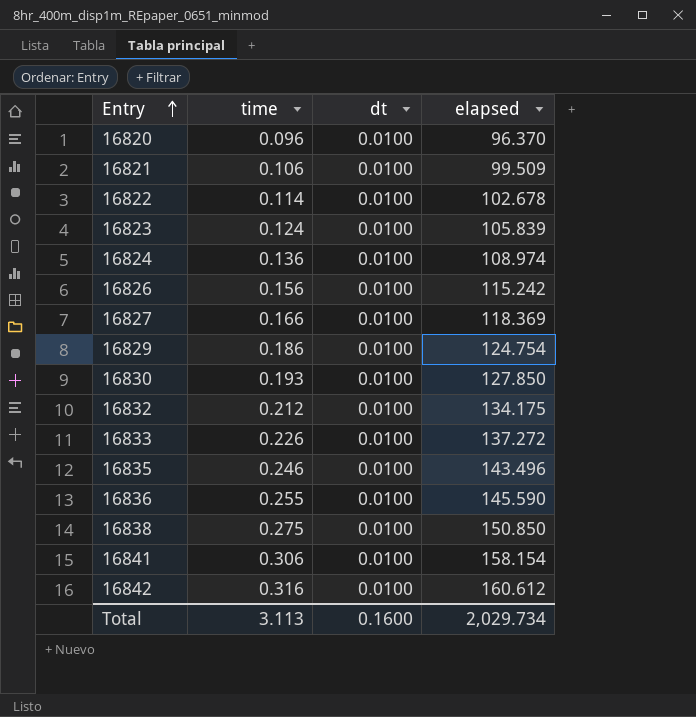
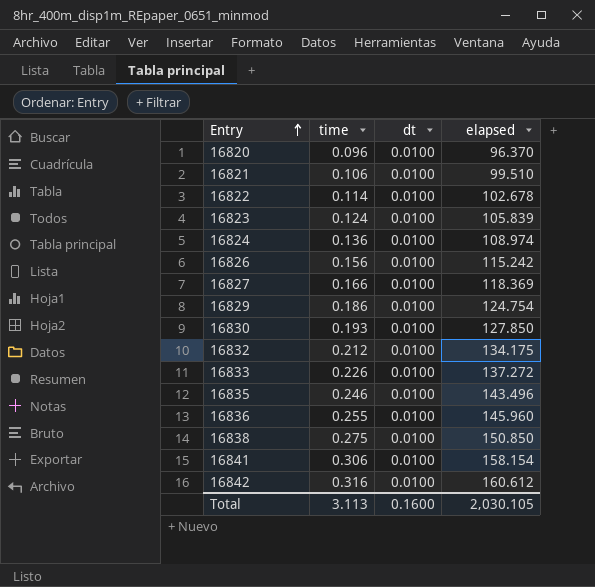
16821 | elapsed: 99.509 -> 99.510
16836 | elapsed: 145.590 -> 145.960
Total | elapsed: 2,029.734 -> 2,030.105

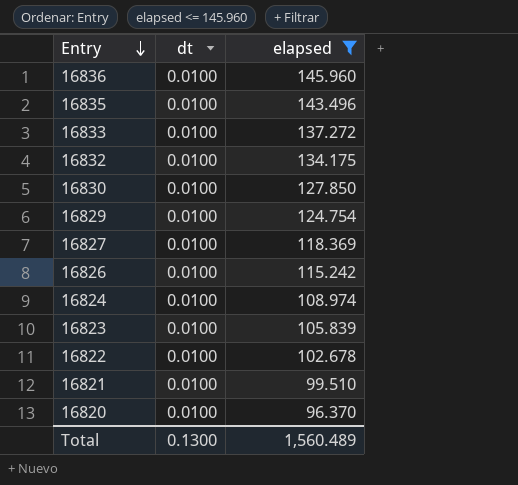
filter: none -> elapsed <= 145.960
row order: Entry ascending -> Entry descending
column time | position: 2 -> none
Total | dt: 0.1600 -> 0.1300
Total | elapsed: 2,030.105 -> 1,560.489

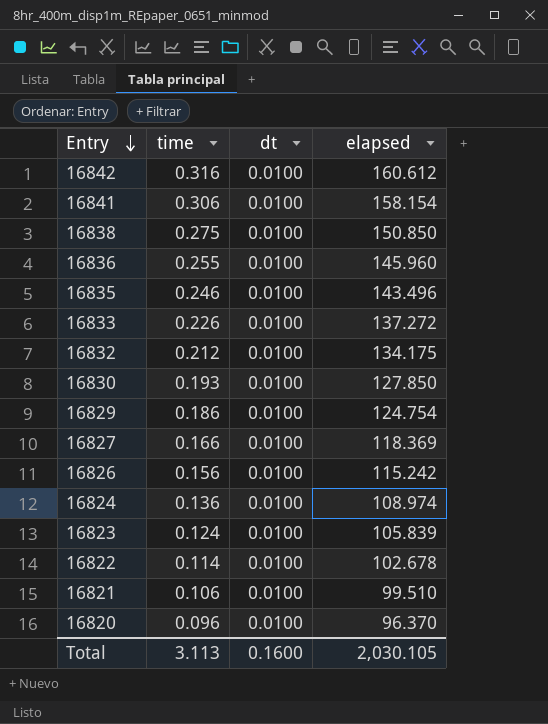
filter: elapsed <= 145.960 -> none
column time | position: none -> 2
Total | dt: 0.1300 -> 0.1600
Total | elapsed: 1,560.489 -> 2,030.105

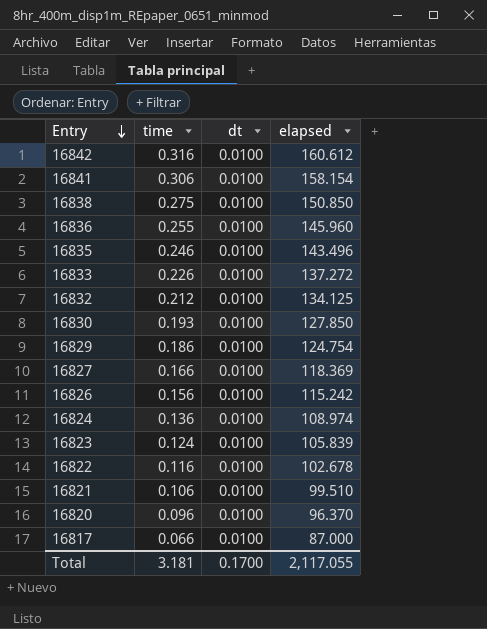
16832 | elapsed: 134.175 -> 134.125
16822 | time: 0.114 -> 0.116
row 16817: none -> 0.066 | 0.0100 | 87.000
Total | time: 3.113 -> 3.181
Total | dt: 0.1600 -> 0.1700
Total | elapsed: 2,030.105 -> 2,117.055

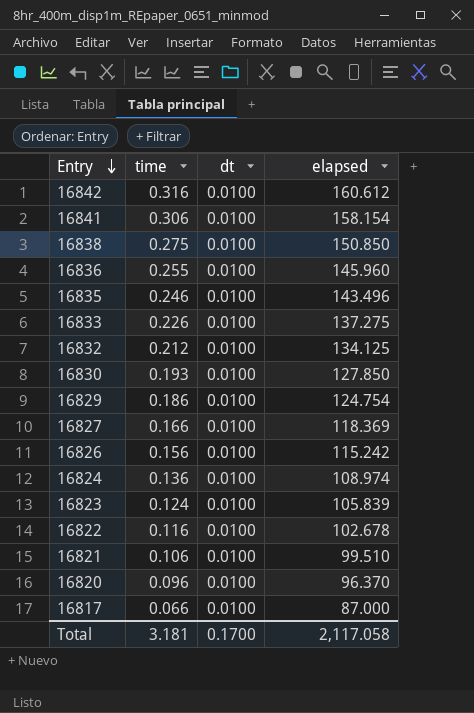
16833 | elapsed: 137.272 -> 137.275
Total | elapsed: 2,117.055 -> 2,117.058

